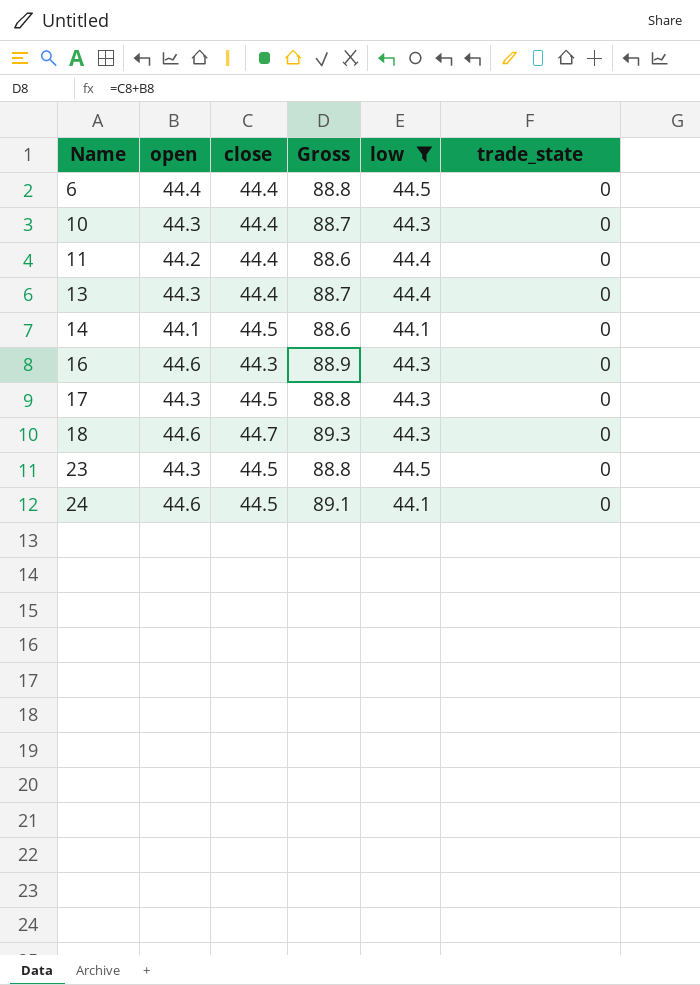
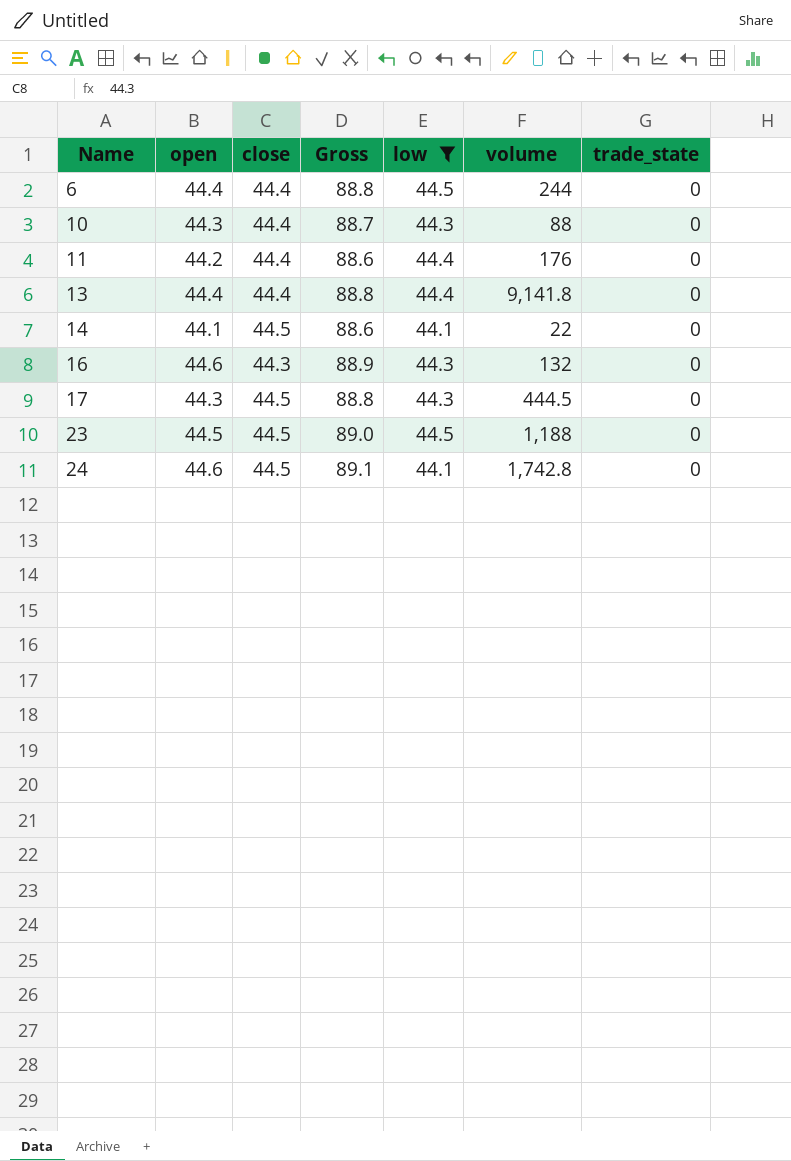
column volume | position: none -> 6
row 18: 44.6 | 44.7 | 89.3 | 44.3 | 0 -> none
13 | open: 44.3 -> 44.4
13 | Gross: 88.7 -> 88.8
23 | open: 44.3 -> 44.5
23 | Gross: 88.8 -> 89.0

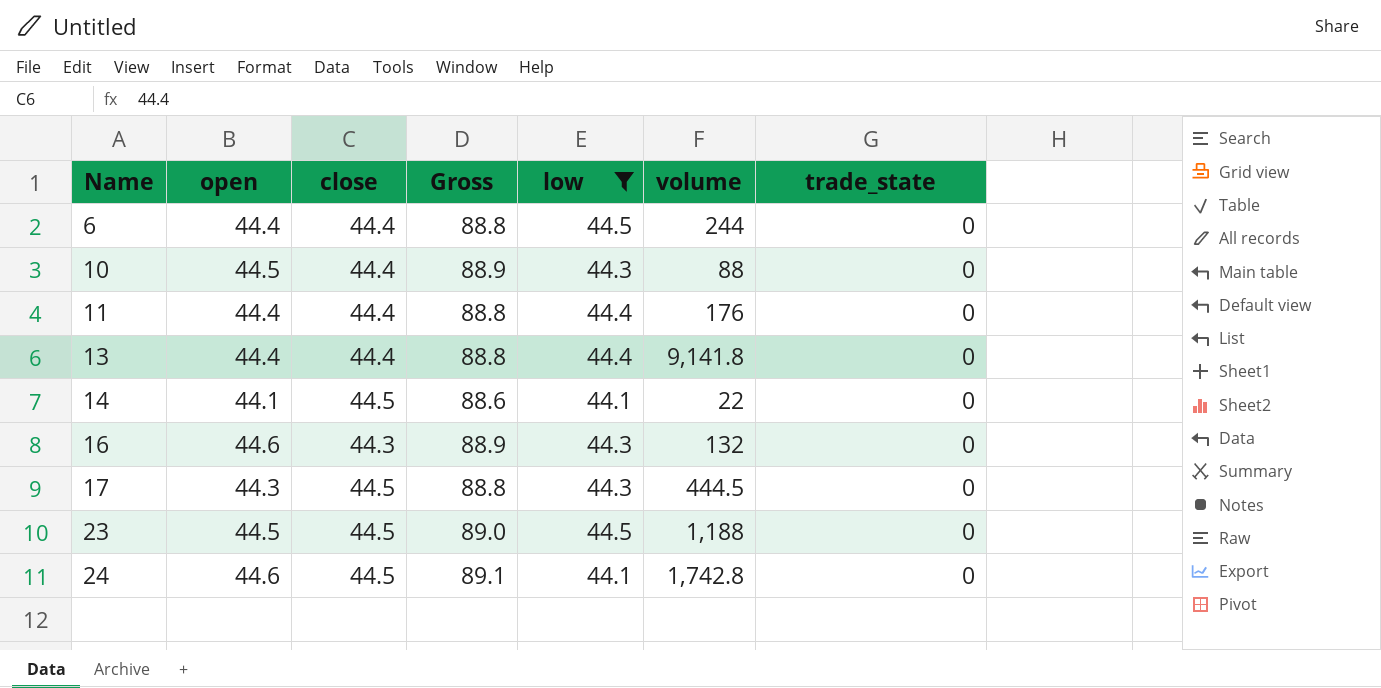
10 | open: 44.3 -> 44.5
10 | Gross: 88.7 -> 88.9
11 | open: 44.2 -> 44.4
11 | Gross: 88.6 -> 88.8

